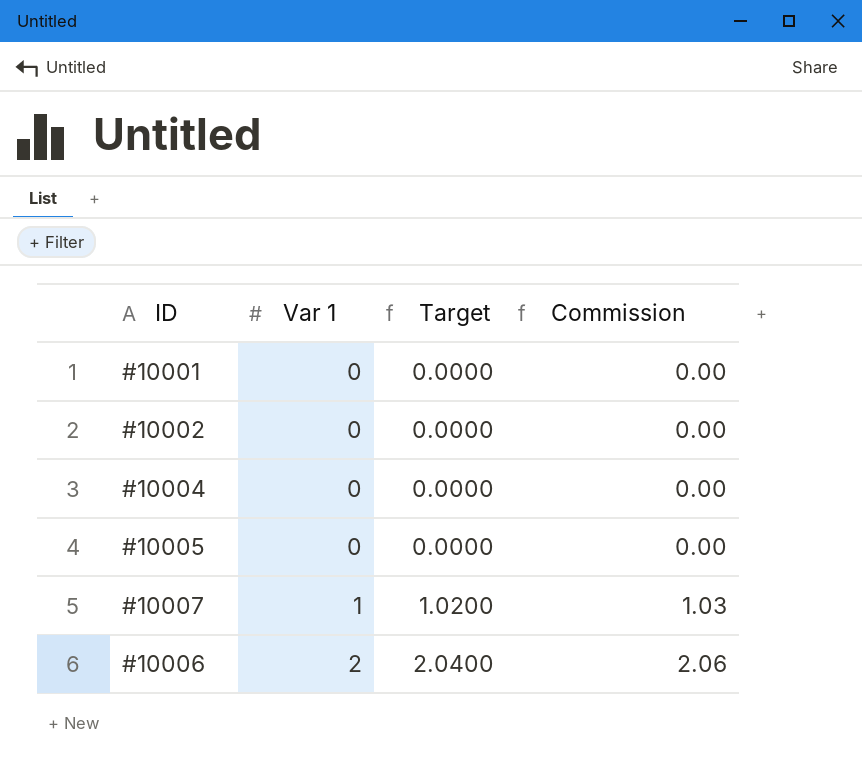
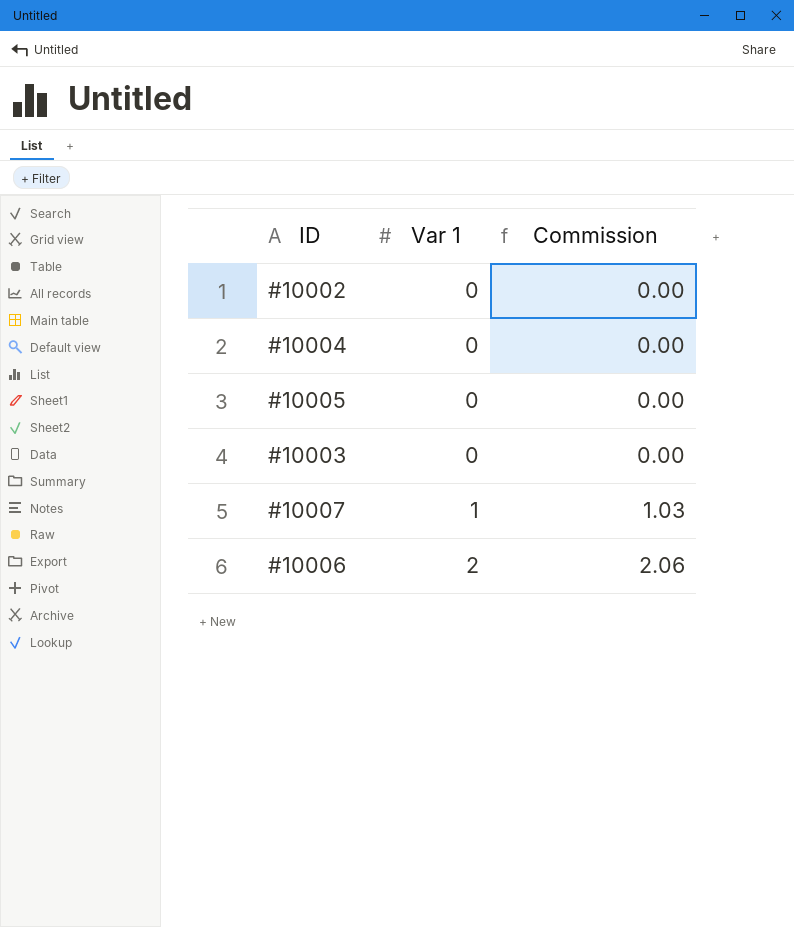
column Target | formula: [Var 1] * 1.02 -> none
row #10001: 0 | 0.0000 | 0.00 -> none
row #10003: none -> 0 | 0.00

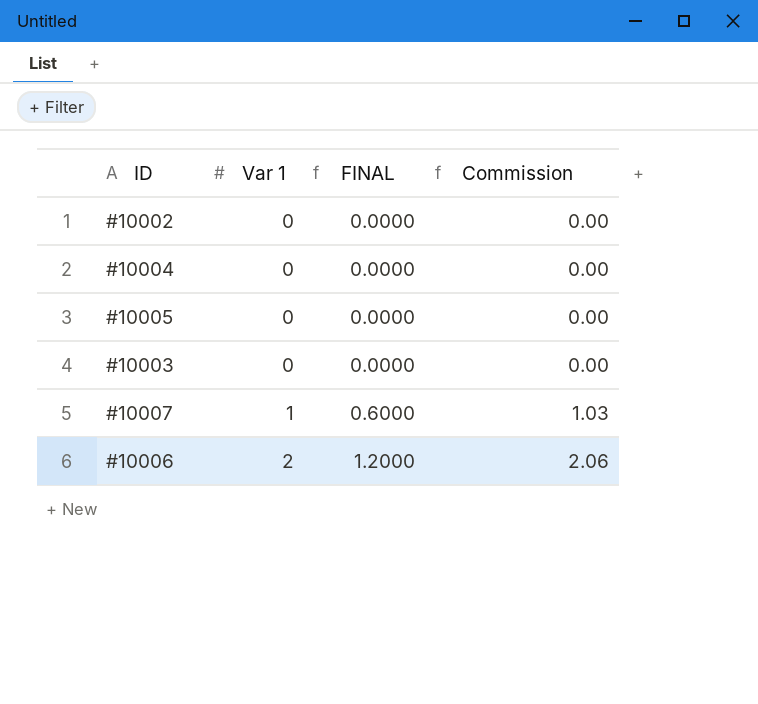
column FINAL | formula: none -> [Var 1] * 0.6

